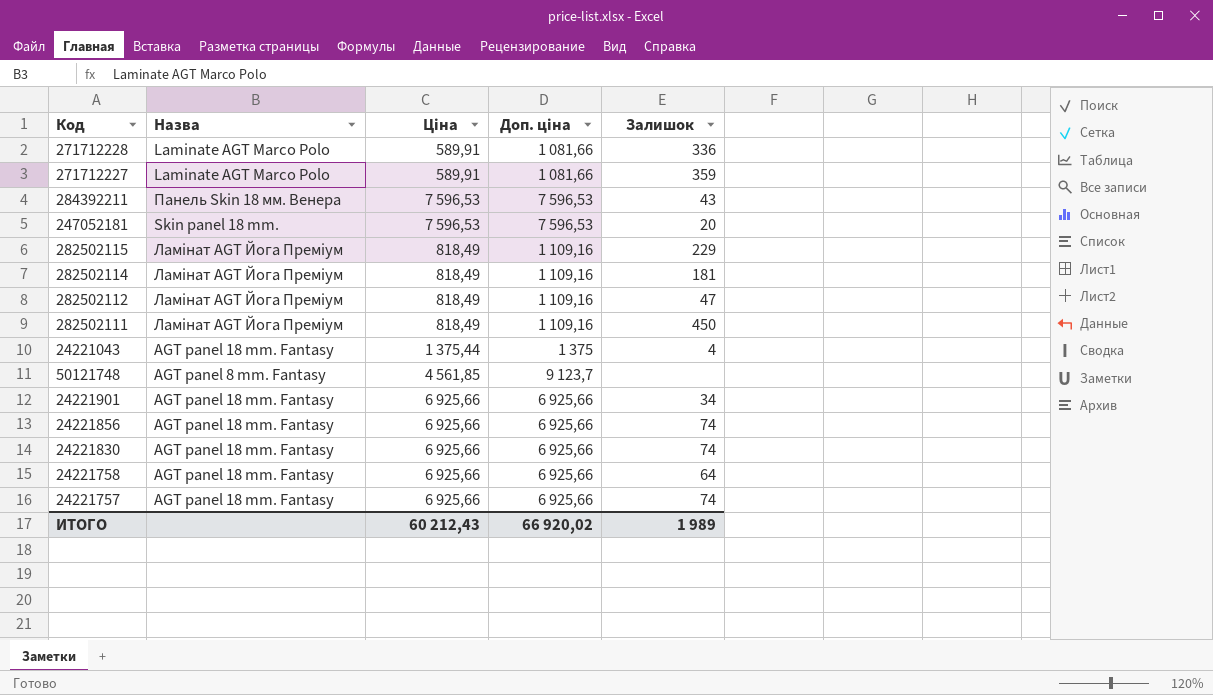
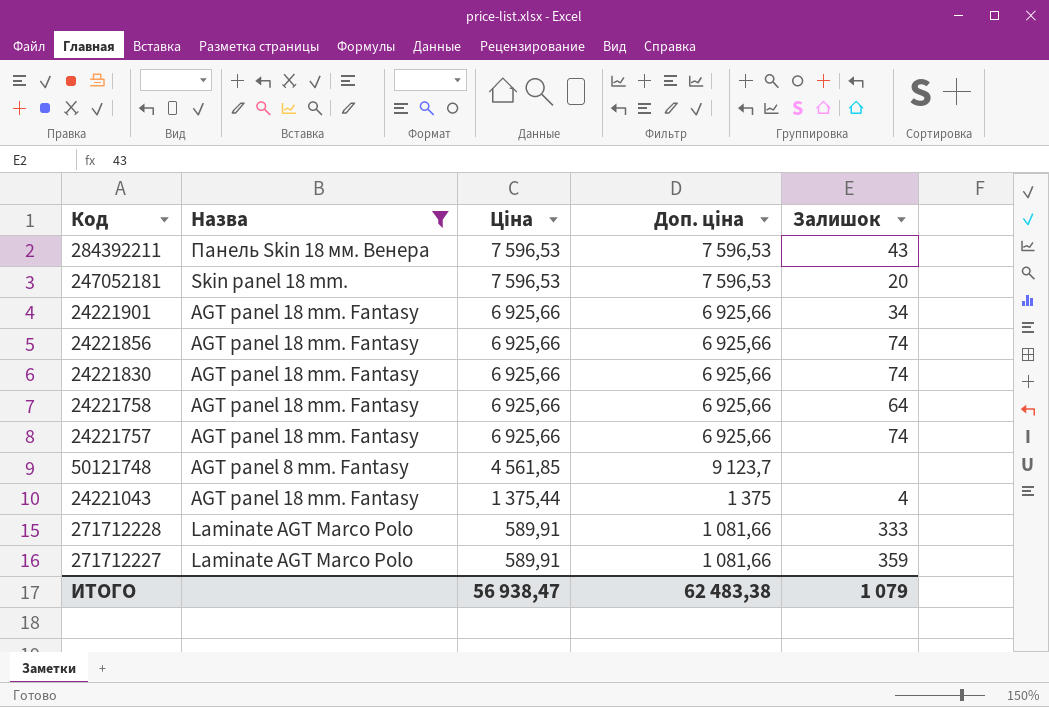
filter: none -> Назва != Ламінат AGT Йога Преміум
row order: none -> Ціна descending
271712228 | Залишок: 336 -> 333
ИТОГО | Ціна: 60 212,43 -> 56 938,47
ИТОГО | Доп. ціна: 66 920,02 -> 62 483,38
ИТОГО | Залишок: 1 989 -> 1 079

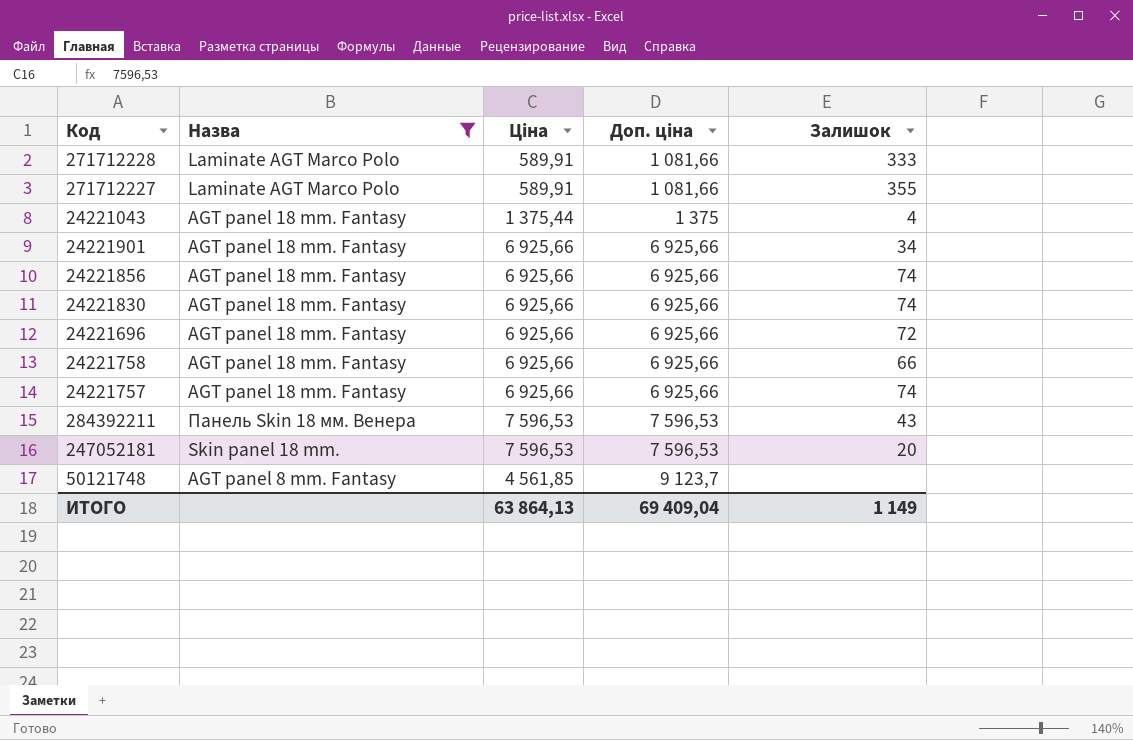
row order: Ціна descending -> Доп. ціна ascending
271712227 | Залишок: 359 -> 355
row 24221696: none -> AGT panel 18 mm. Fantasy | 6 925,66 | 6 925,66 | 72
24221758 | Залишок: 64 -> 66
ИТОГО | Ціна: 56 938,47 -> 63 864,13
ИТОГО | Доп. ціна: 62 483,38 -> 69 409,04
ИТОГО | Залишок: 1 079 -> 1 149

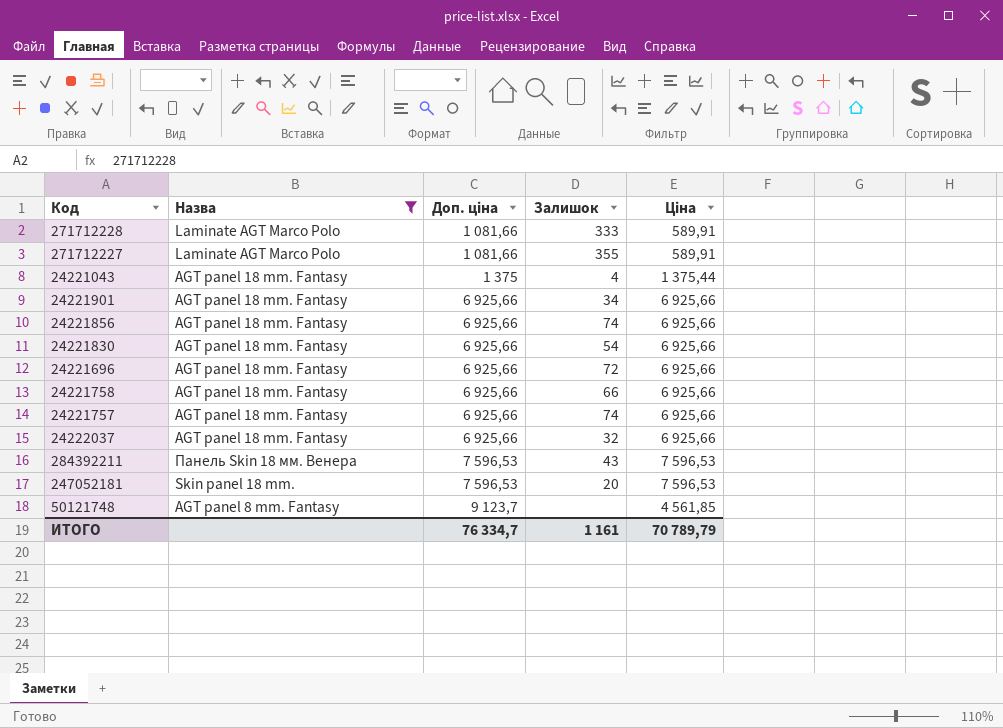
column Ціна | position: 3 -> 5
24221830 | Залишок: 74 -> 54
row 24222037: none -> AGT panel 18 mm. Fantasy | 6 925,66 | 32 | 6 925,66
ИТОГО | Доп. ціна: 69 409,04 -> 76 334,7
ИТОГО | Залишок: 1 149 -> 1 161
ИТОГО | Ціна: 63 864,13 -> 70 789,79

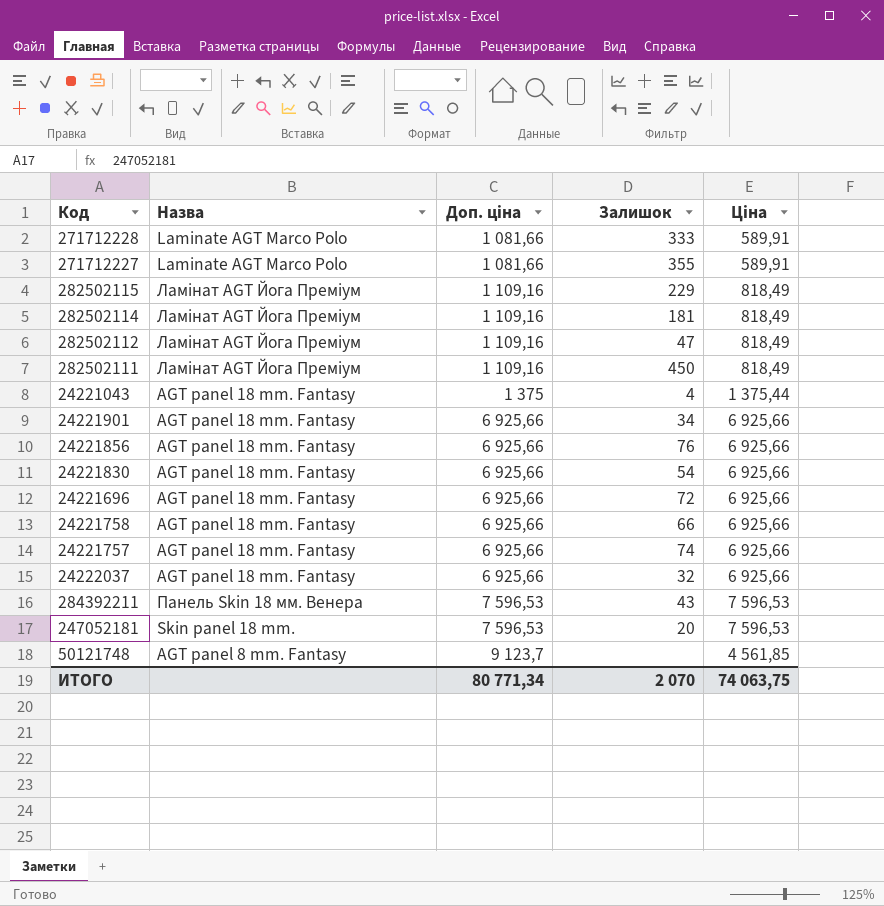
filter: Назва != Ламінат AGT Йога Преміум -> none
24221856 | Залишок: 74 -> 76
ИТОГО | Доп. ціна: 76 334,7 -> 80 771,34
ИТОГО | Залишок: 1 161 -> 2 070
ИТОГО | Ціна: 70 789,79 -> 74 063,75

